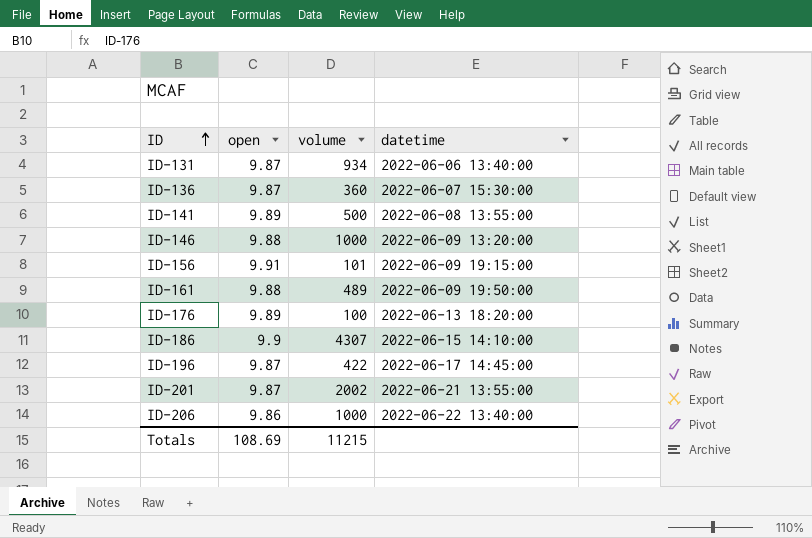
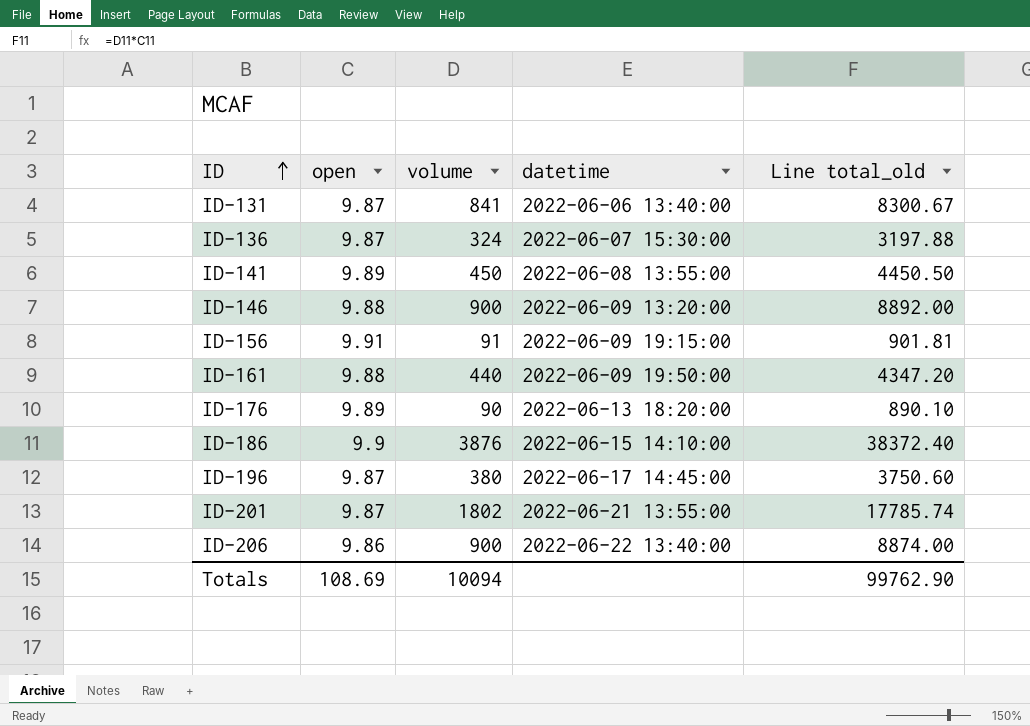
column Line total_old | formula: none -> [open] * [volume]
ID-131 | volume: 934 -> 841
ID-136 | volume: 360 -> 324
ID-141 | volume: 500 -> 450
ID-146 | volume: 1000 -> 900
ID-156 | volume: 101 -> 91
ID-161 | volume: 489 -> 440
ID-176 | volume: 100 -> 90
ID-186 | volume: 4307 -> 3876
ID-196 | volume: 422 -> 380
ID-201 | volume: 2002 -> 1802
ID-206 | volume: 1000 -> 900
Totals | volume: 11215 -> 10094

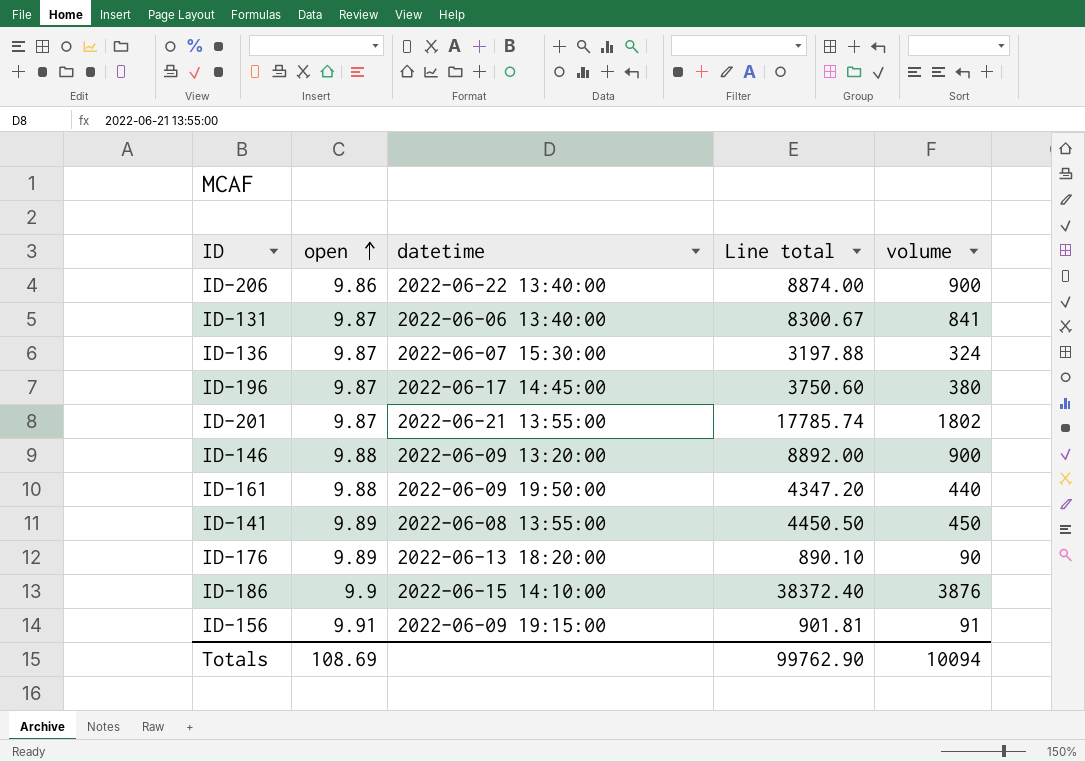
row order: ID ascending -> open ascending
column name: Line total_old -> Line total
column volume | position: 3 -> 5

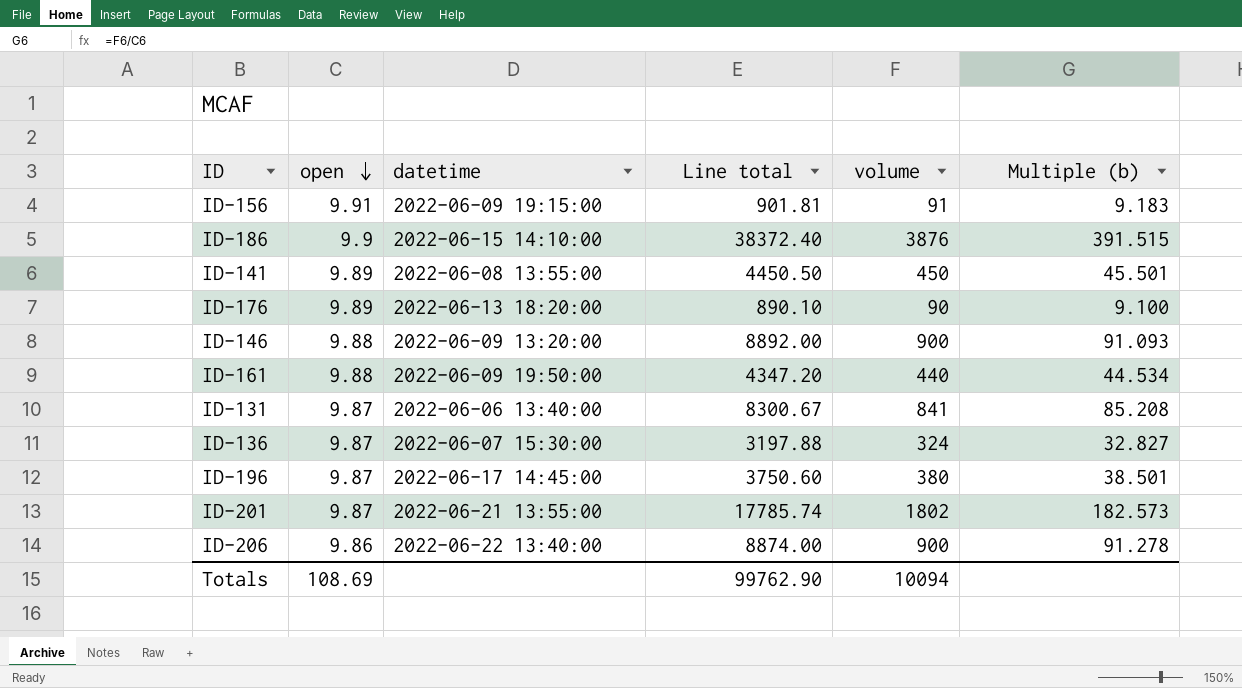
row order: open ascending -> open descending
column Multiple (b) | formula: none -> [volume] / [open]

